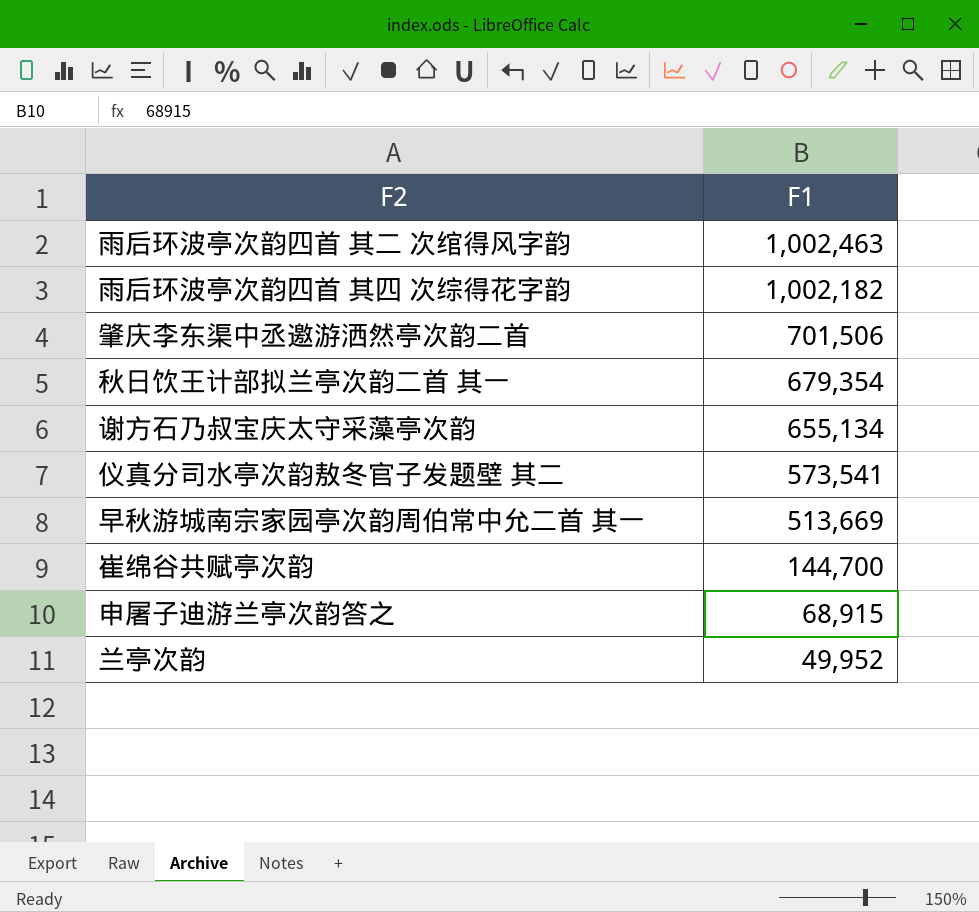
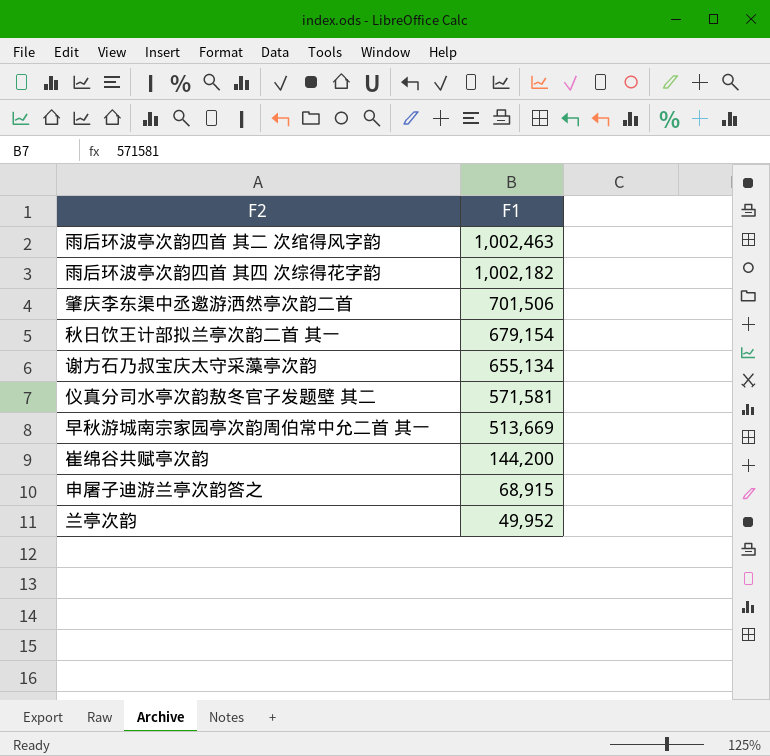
秋日饮王计部拟兰亭次韵二首 其一 | F1: 679,354 -> 679,154
仪真分司水亭次韵敖冬官子发题壁 其二 | F1: 573,541 -> 571,581
崔绵谷共赋亭次韵 | F1: 144,700 -> 144,200

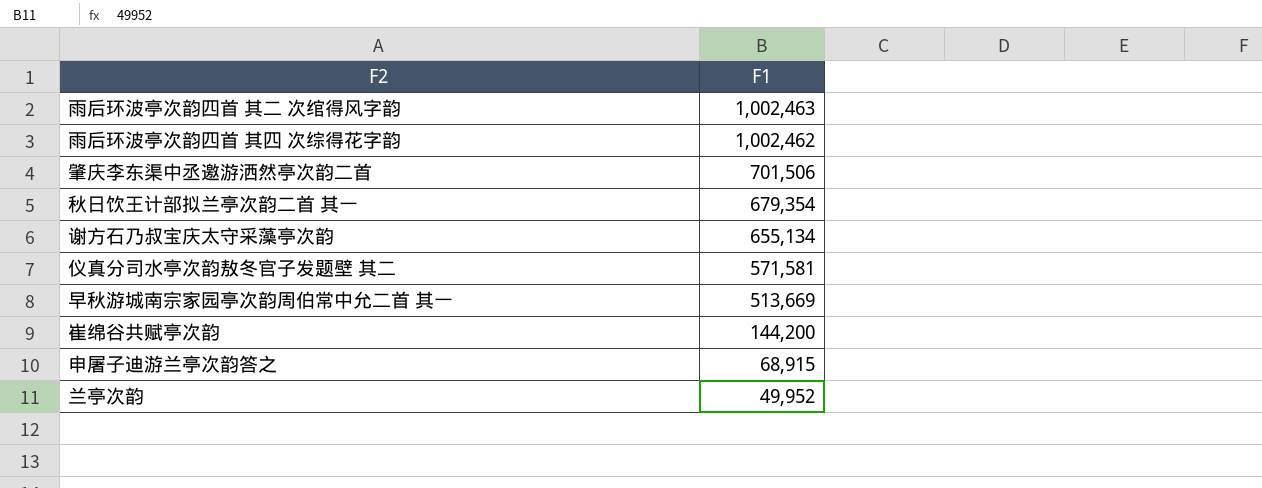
雨后环波亭次韵四首 其四 次综得花字韵 | F1: 1,002,182 -> 1,002,462
秋日饮王计部拟兰亭次韵二首 其一 | F1: 679,154 -> 679,354

